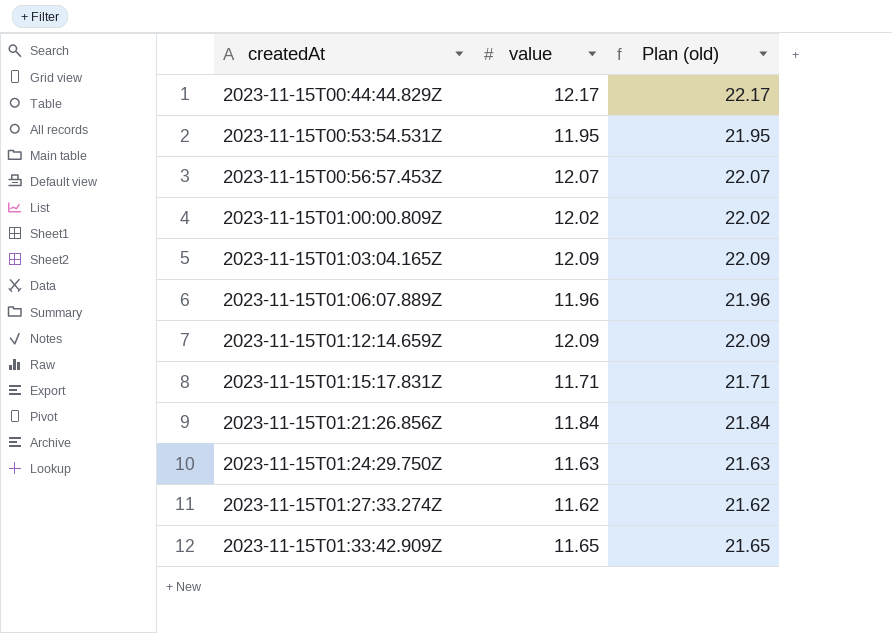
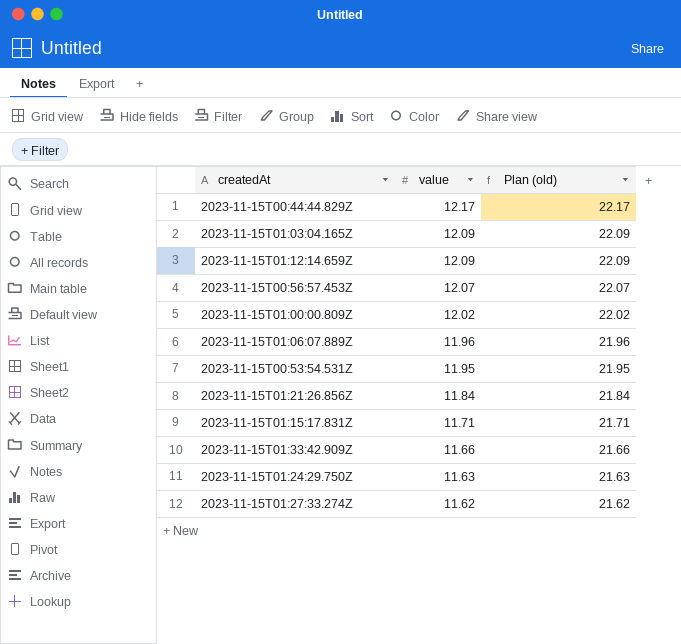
row order: createdAt ascending -> value descending
2023-11-15T01:33:42.909Z | value: 11.65 -> 11.66
2023-11-15T01:33:42.909Z | Plan (old): 21.65 -> 21.66

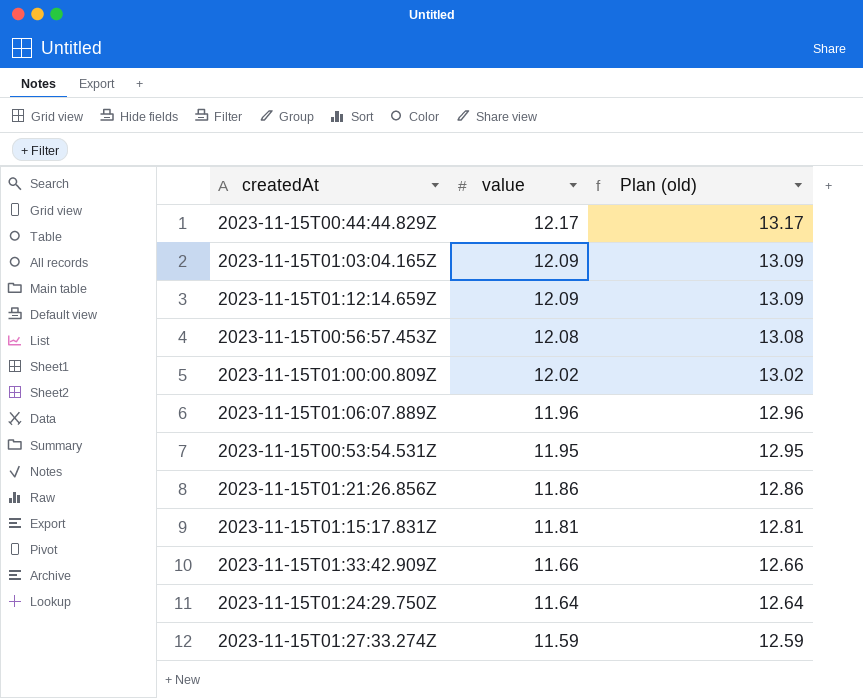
column Plan (old) | formula: [value] + 10 -> [value] + 1
2023-11-15T00:56:57.453Z | value: 12.07 -> 12.08
2023-11-15T01:21:26.856Z | value: 11.84 -> 11.86
2023-11-15T01:15:17.831Z | value: 11.71 -> 11.81
2023-11-15T01:24:29.750Z | value: 11.63 -> 11.64
2023-11-15T01:27:33.274Z | value: 11.62 -> 11.59

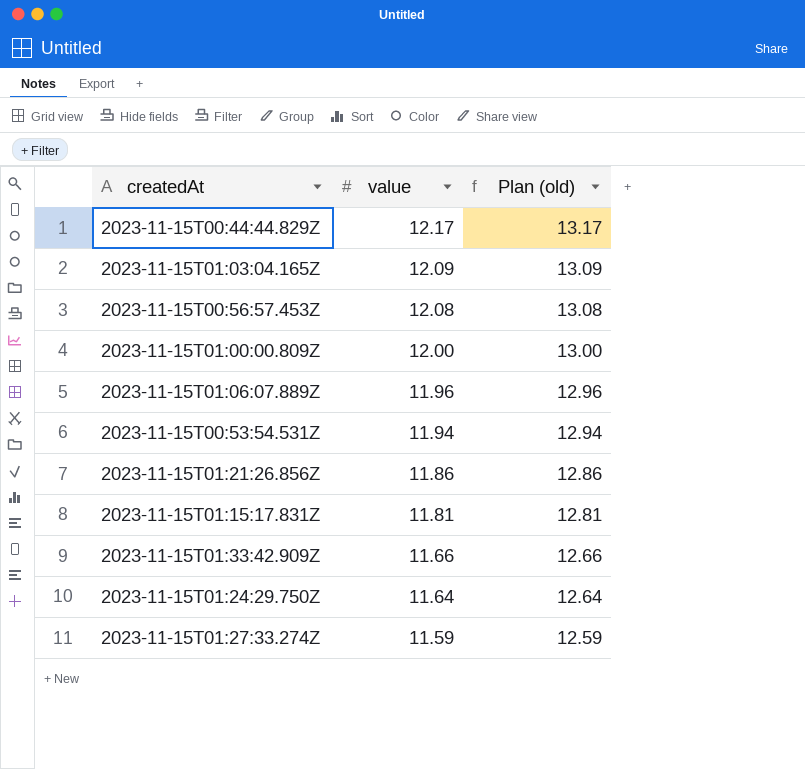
row 2023-11-15T01:12:14.659Z: 12.09 | 13.09 -> none
2023-11-15T01:00:00.809Z | value: 12.02 -> 12.00
2023-11-15T01:00:00.809Z | Plan (old): 13.02 -> 13.00
2023-11-15T00:53:54.531Z | value: 11.95 -> 11.94
2023-11-15T00:53:54.531Z | Plan (old): 12.95 -> 12.94

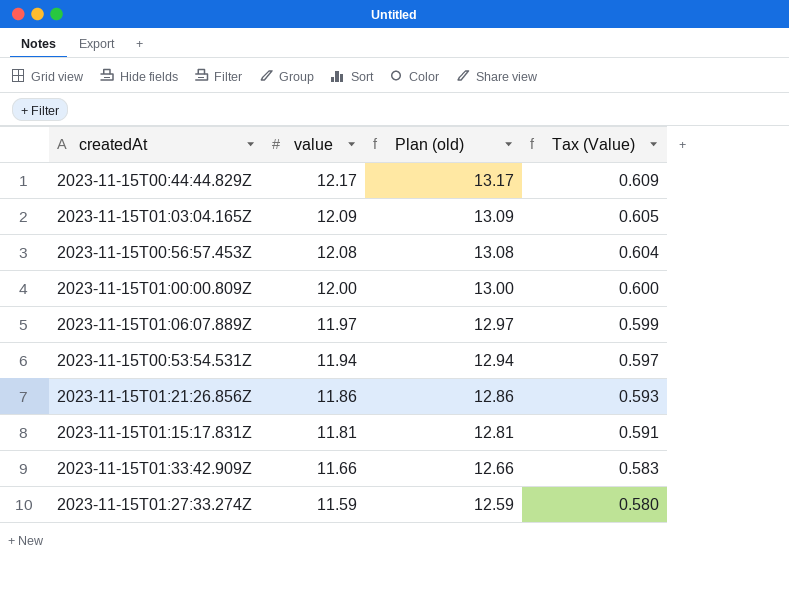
column Tax (Value) | formula: none -> [value] * 0.05
row 2023-11-15T01:24:29.750Z: 11.64 | 12.64 -> none
2023-11-15T01:06:07.889Z | value: 11.96 -> 11.97
2023-11-15T01:06:07.889Z | Plan (old): 12.96 -> 12.97

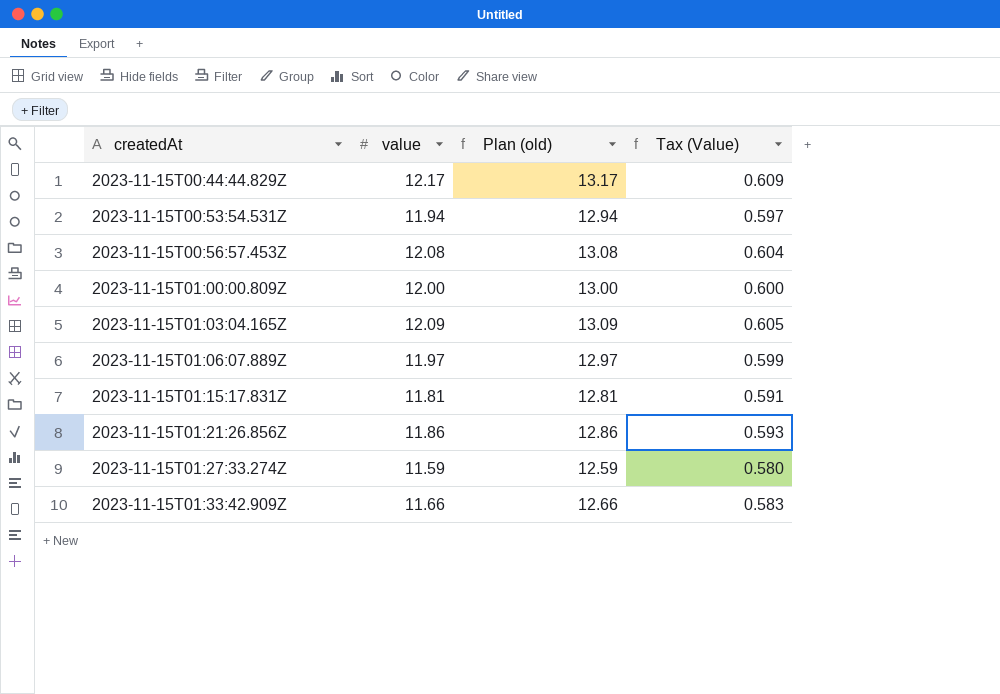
row order: value descending -> createdAt ascending

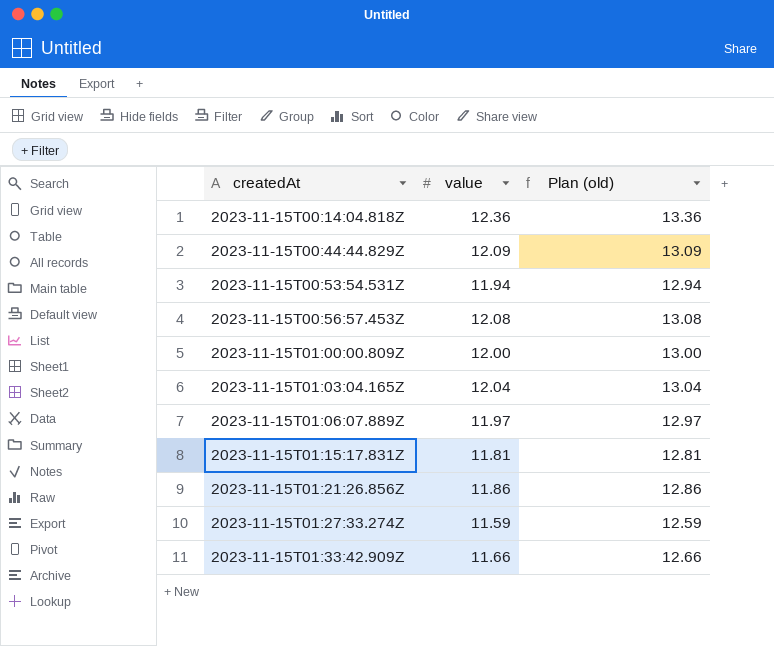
column Tax (Value) | formula: [value] * 0.05 -> none
row 2023-11-15T00:14:04.818Z: none -> 12.36 | 13.36
2023-11-15T00:44:44.829Z | value: 12.17 -> 12.09
2023-11-15T00:44:44.829Z | Plan (old): 13.17 -> 13.09
2023-11-15T01:03:04.165Z | value: 12.09 -> 12.04
2023-11-15T01:03:04.165Z | Plan (old): 13.09 -> 13.04

